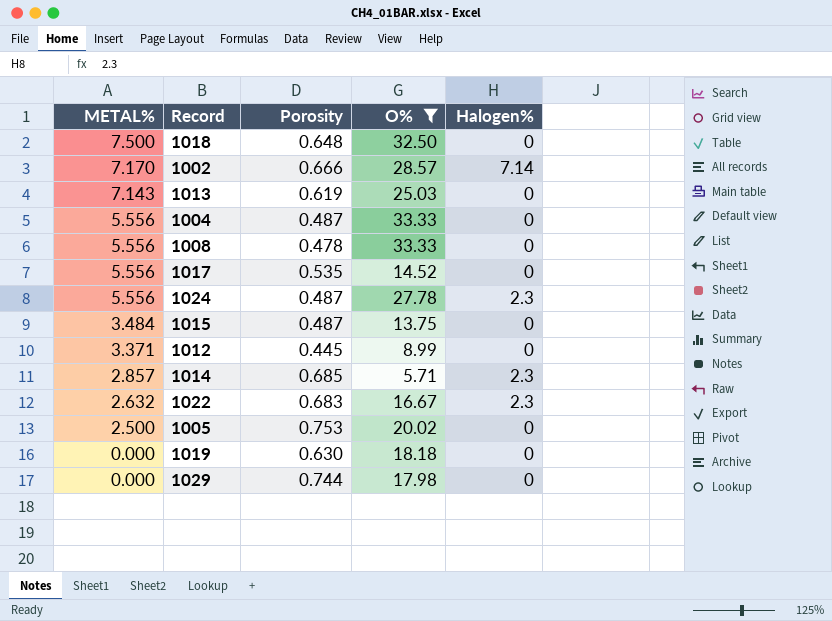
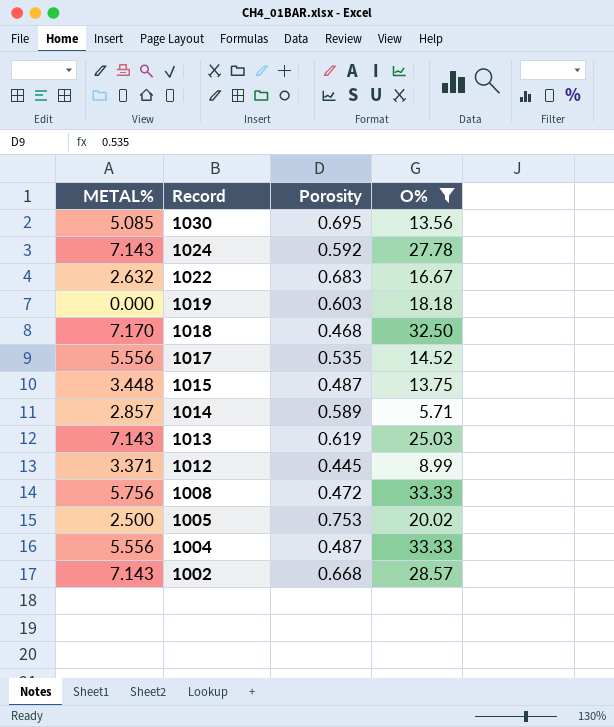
row order: METAL% descending -> Record descending
column Halogen% | position: 5 -> none
row 1029: 0.000 | 0.744 | 17.98 | 0 -> none
row 1030: none -> 5.085 | 0.695 | 13.56
1024 | METAL%: 5.556 -> 7.143
1024 | Porosity: 0.487 -> 0.592
1019 | Porosity: 0.630 -> 0.603
1018 | METAL%: 7.500 -> 7.170
1018 | Porosity: 0.648 -> 0.468
1015 | METAL%: 3.484 -> 3.448
1014 | Porosity: 0.685 -> 0.589
1008 | METAL%: 5.556 -> 5.756
1008 | Porosity: 0.478 -> 0.472
1002 | METAL%: 7.170 -> 7.143
1002 | Porosity: 0.666 -> 0.668

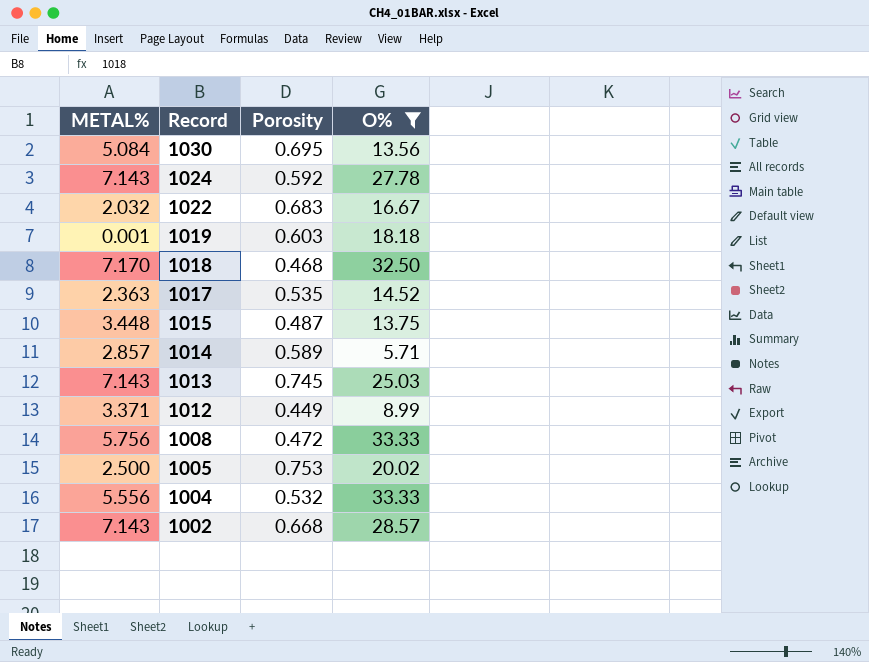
1030 | METAL%: 5.085 -> 5.084
1022 | METAL%: 2.632 -> 2.032
1019 | METAL%: 0.000 -> 0.001
1017 | METAL%: 5.556 -> 2.363
1013 | Porosity: 0.619 -> 0.745
1012 | Porosity: 0.445 -> 0.449
1004 | Porosity: 0.487 -> 0.532

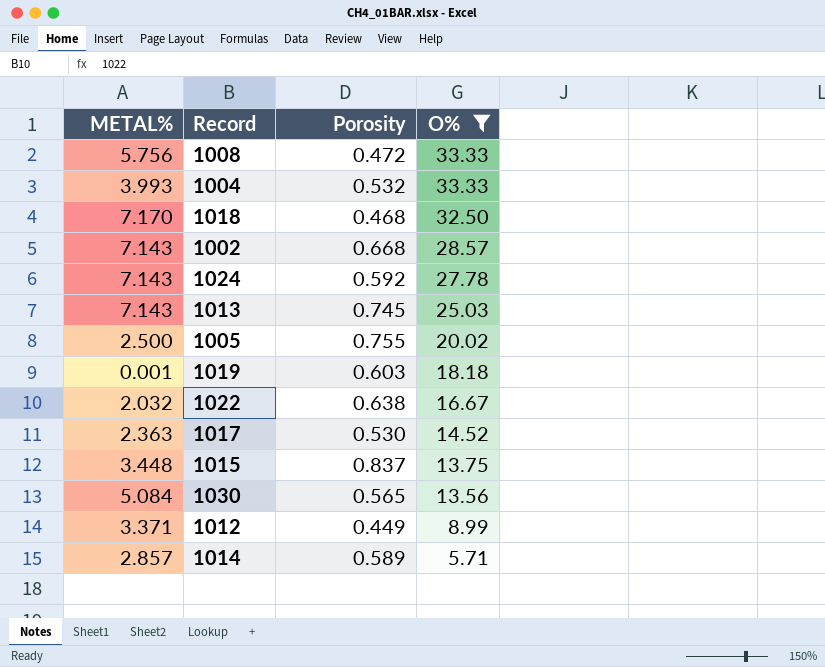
row order: Record descending -> O% descending
1004 | METAL%: 5.556 -> 3.993
1005 | Porosity: 0.753 -> 0.755
1022 | Porosity: 0.683 -> 0.638
1017 | Porosity: 0.535 -> 0.530
1015 | Porosity: 0.487 -> 0.837
1030 | Porosity: 0.695 -> 0.565

